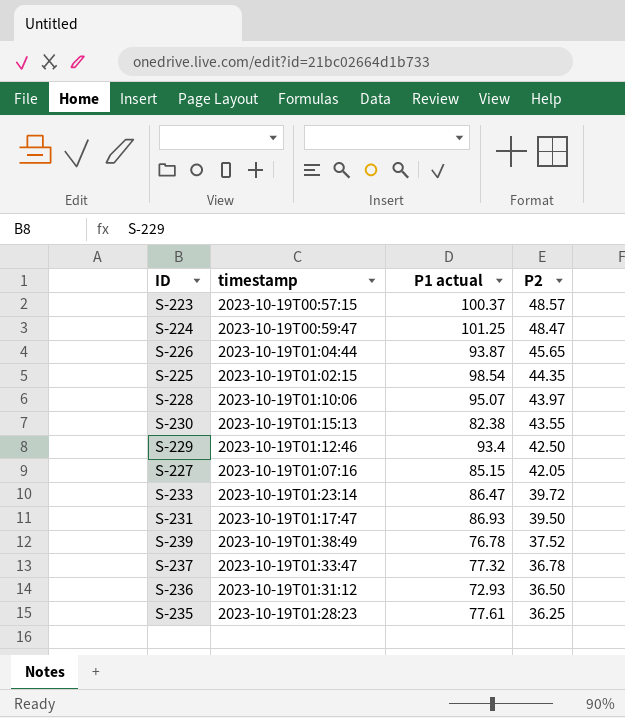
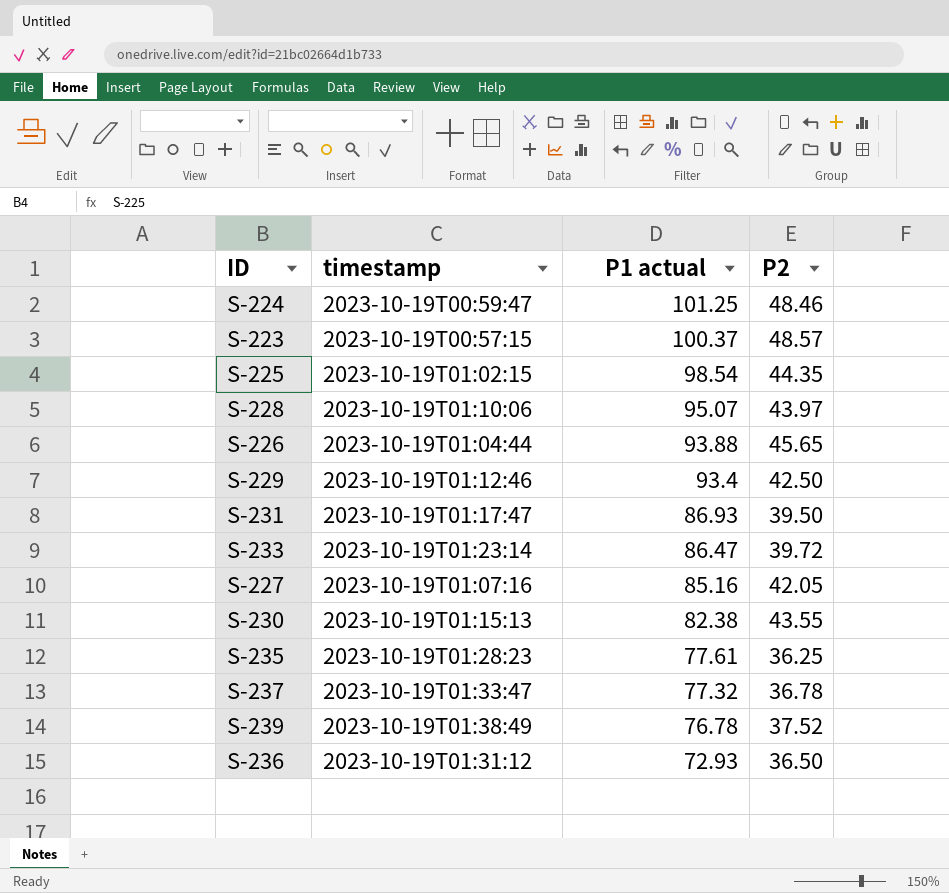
row order: P2 descending -> P1 actual descending
S-224 | P2: 48.47 -> 48.46
S-226 | P1 actual: 93.87 -> 93.88
S-227 | P1 actual: 85.15 -> 85.16

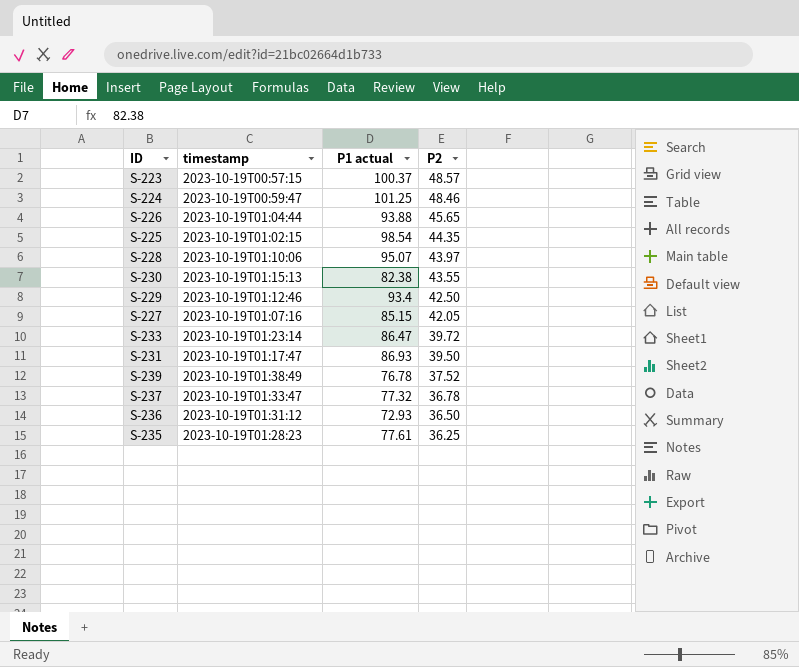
row order: P1 actual descending -> P2 descending
S-227 | P1 actual: 85.16 -> 85.15

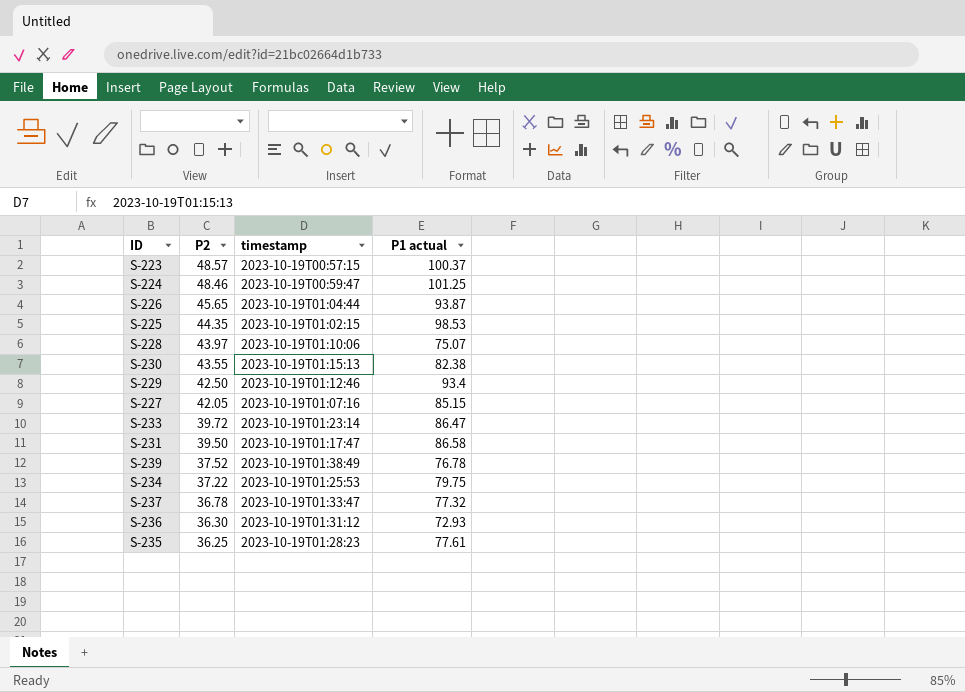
column P2 | position: 4 -> 2
S-226 | P1 actual: 93.88 -> 93.87
S-225 | P1 actual: 98.54 -> 98.53
S-228 | P1 actual: 95.07 -> 75.07
S-231 | P1 actual: 86.93 -> 86.58
row S-234: none -> 37.22 | 2023-10-19T01:25:53 | 79.75
S-236 | P2: 36.50 -> 36.30

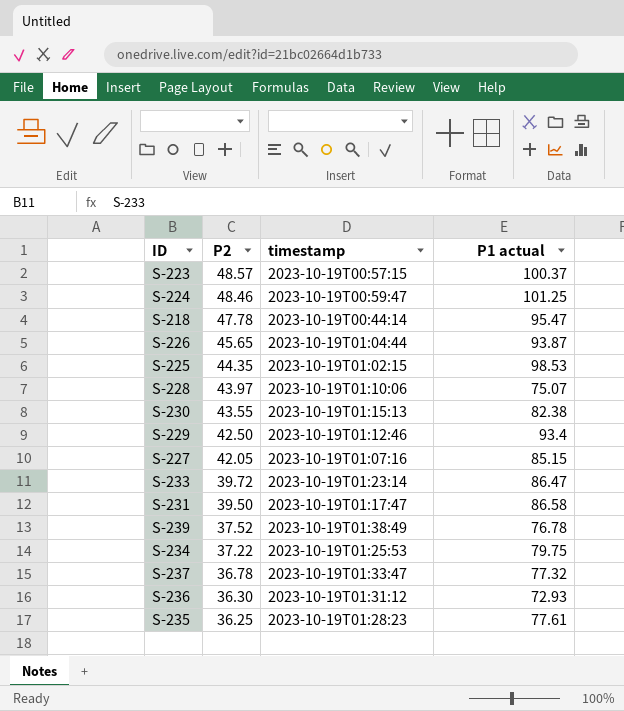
row S-218: none -> 47.78 | 2023-10-19T00:44:14 | 95.47

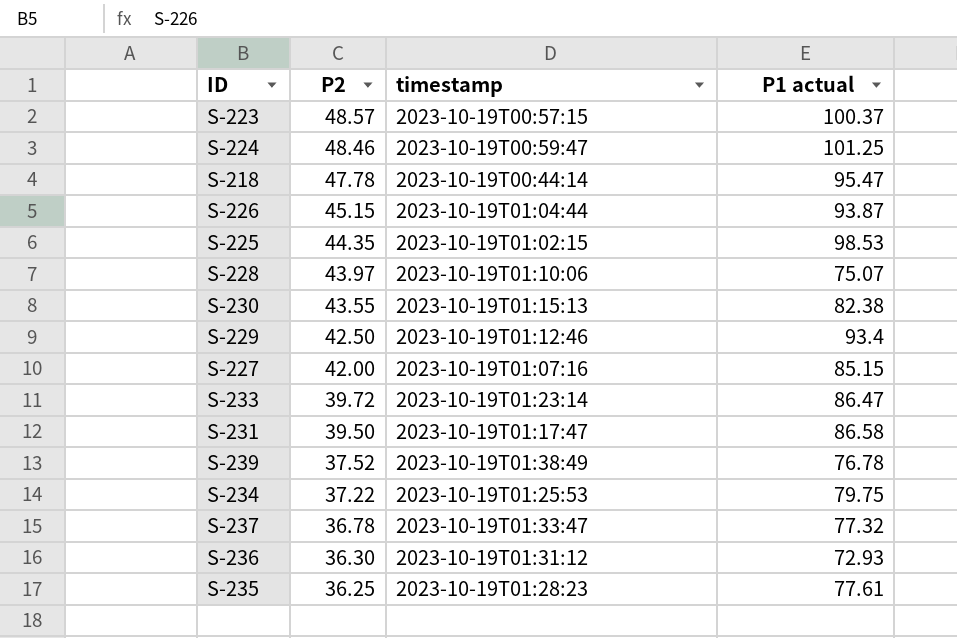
S-226 | P2: 45.65 -> 45.15
S-227 | P2: 42.05 -> 42.00

